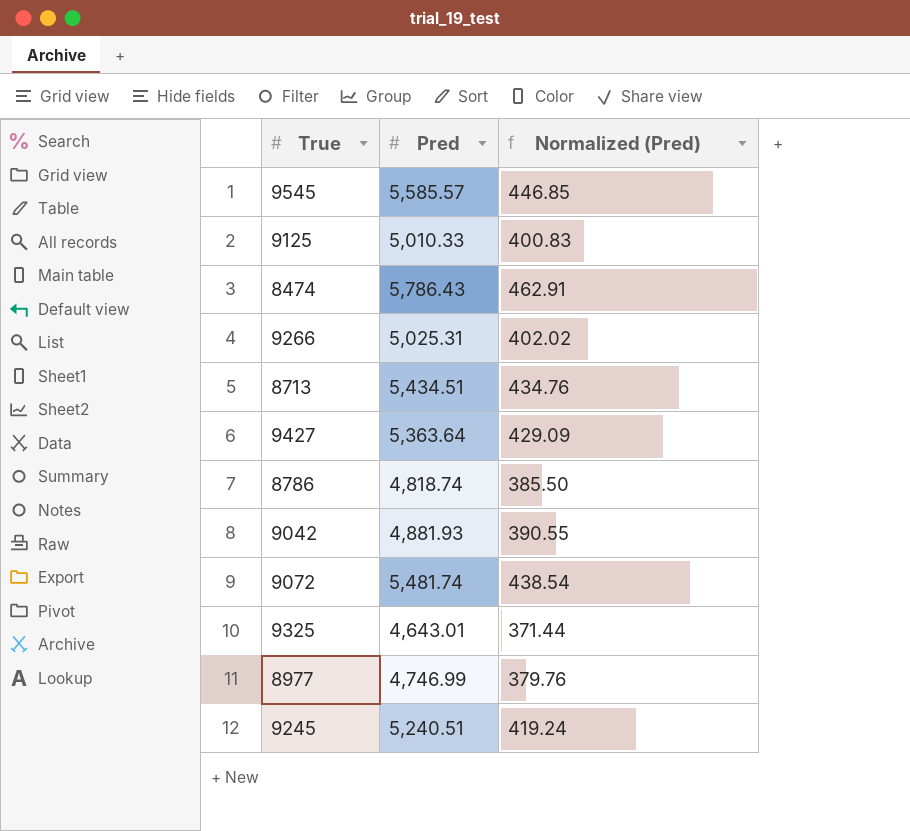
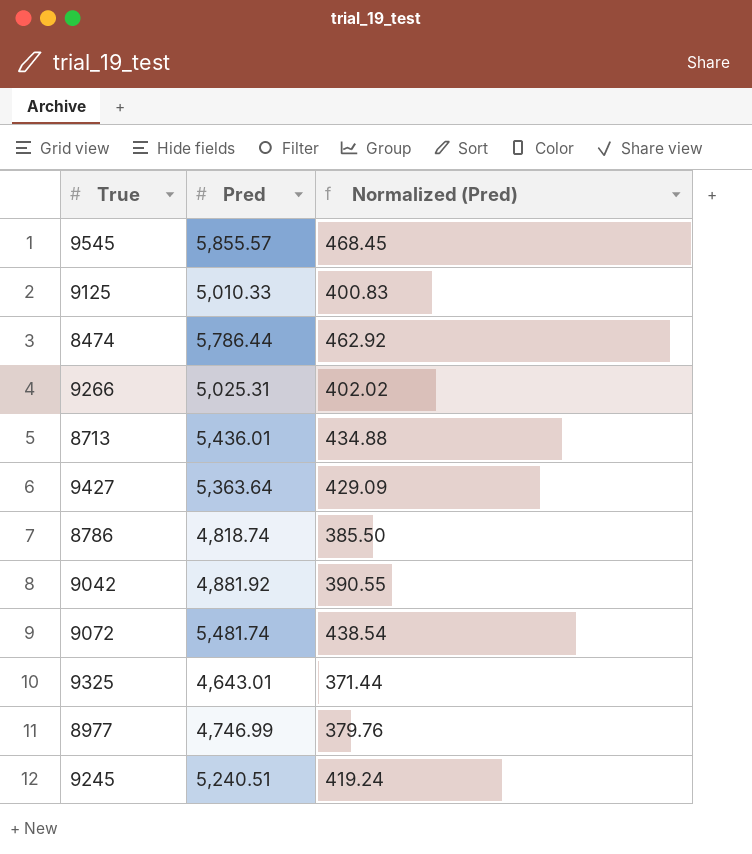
9545 | Pred: 5,585.57 -> 5,855.57
9545 | Normalized (Pred): 446.85 -> 468.45
8474 | Pred: 5,786.43 -> 5,786.44
8474 | Normalized (Pred): 462.91 -> 462.92
8713 | Pred: 5,434.51 -> 5,436.01
8713 | Normalized (Pred): 434.76 -> 434.88
9042 | Pred: 4,881.93 -> 4,881.92

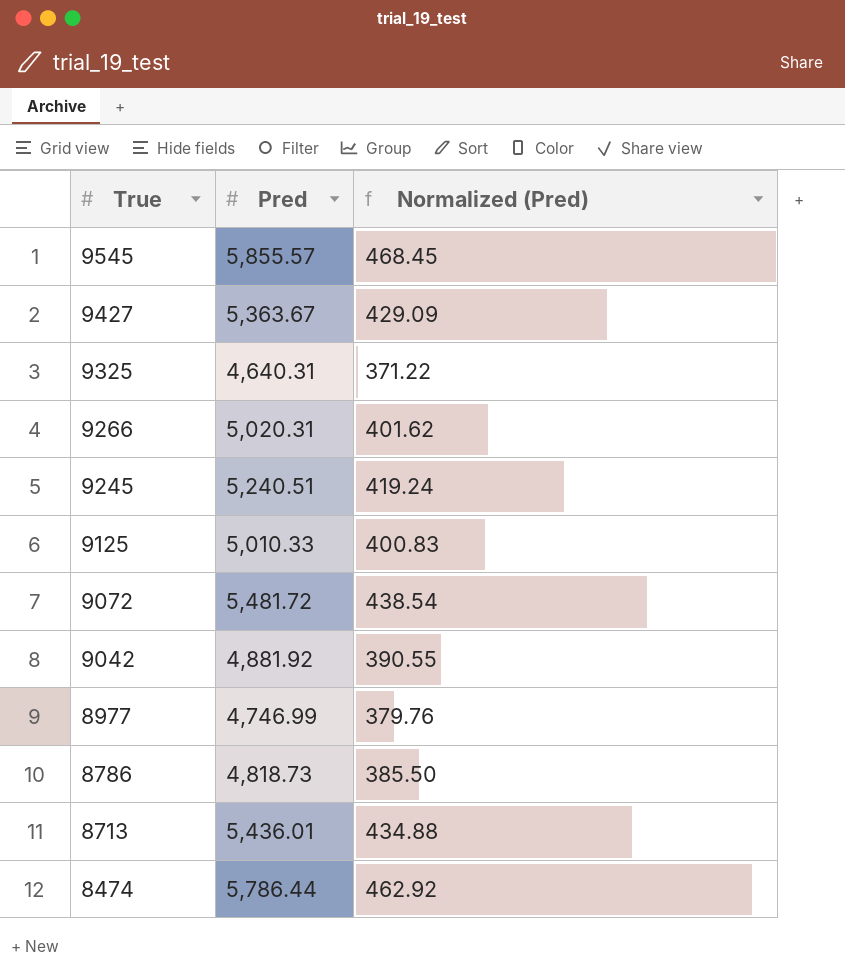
row order: none -> True descending
9427 | Pred: 5,363.64 -> 5,363.67
9325 | Pred: 4,643.01 -> 4,640.31
9325 | Normalized (Pred): 371.44 -> 371.22
9266 | Pred: 5,025.31 -> 5,020.31
9266 | Normalized (Pred): 402.02 -> 401.62
9072 | Pred: 5,481.74 -> 5,481.72
8786 | Pred: 4,818.74 -> 4,818.73

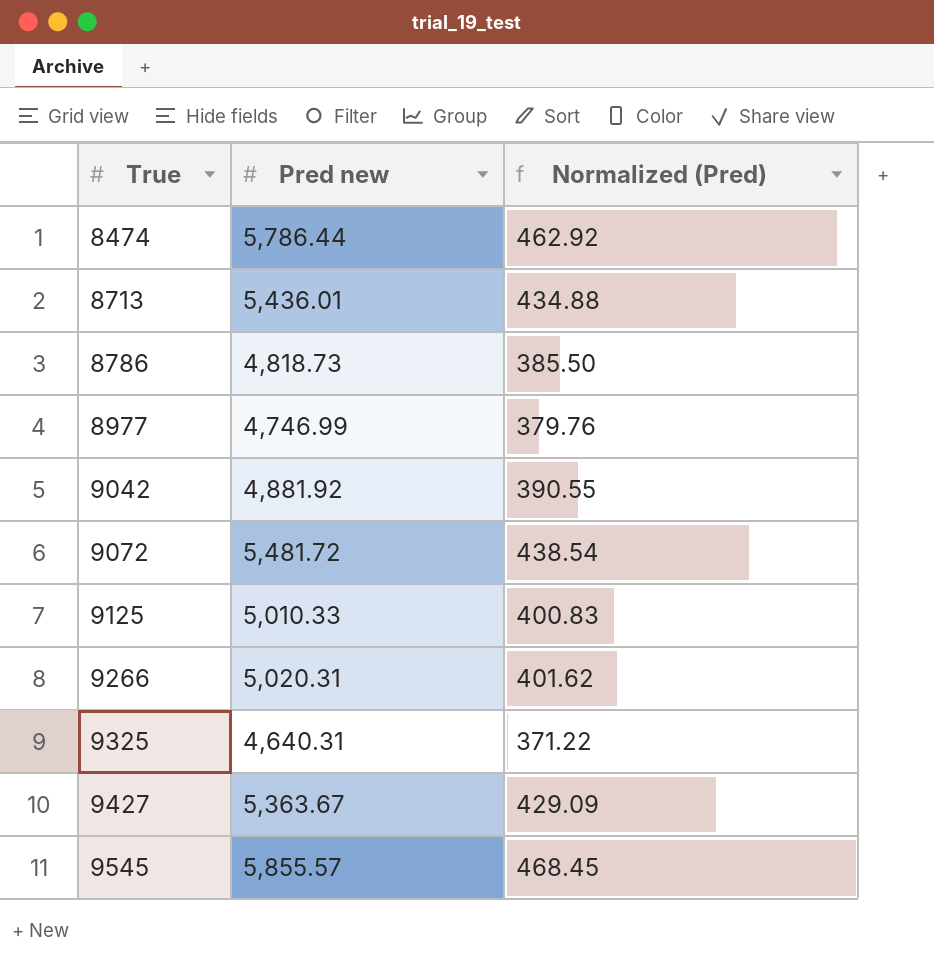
row order: True descending -> True ascending
column name: Pred -> Pred new
row 9245: 5,240.51 | 419.24 -> none

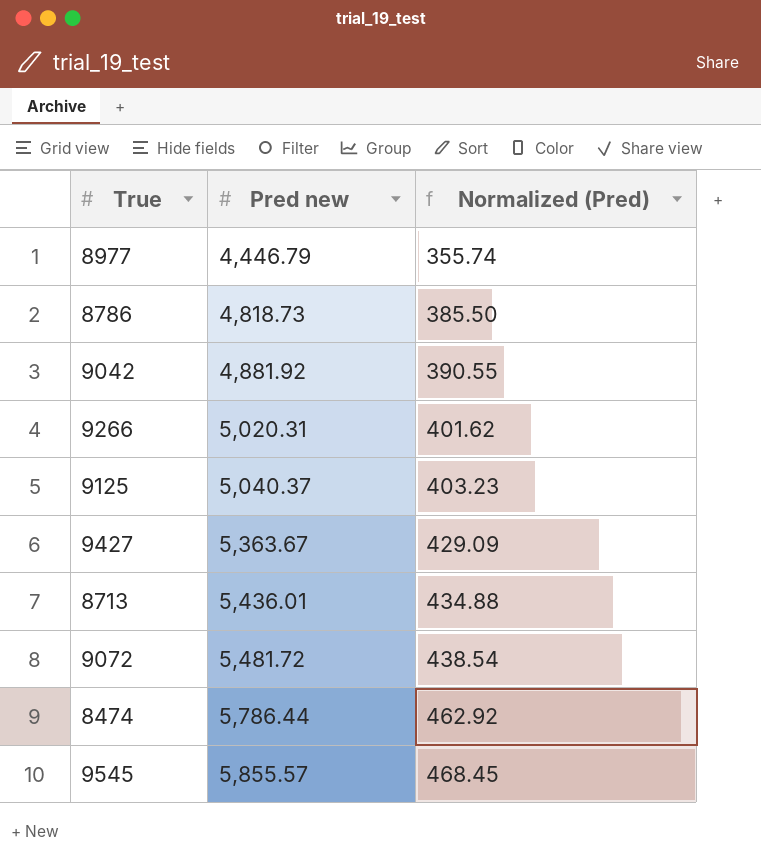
row order: True ascending -> Pred new ascending
row 9325: 4,640.31 | 371.22 -> none
8977 | Pred new: 4,746.99 -> 4,446.79
8977 | Normalized (Pred): 379.76 -> 355.74
9125 | Pred new: 5,010.33 -> 5,040.37
9125 | Normalized (Pred): 400.83 -> 403.23

